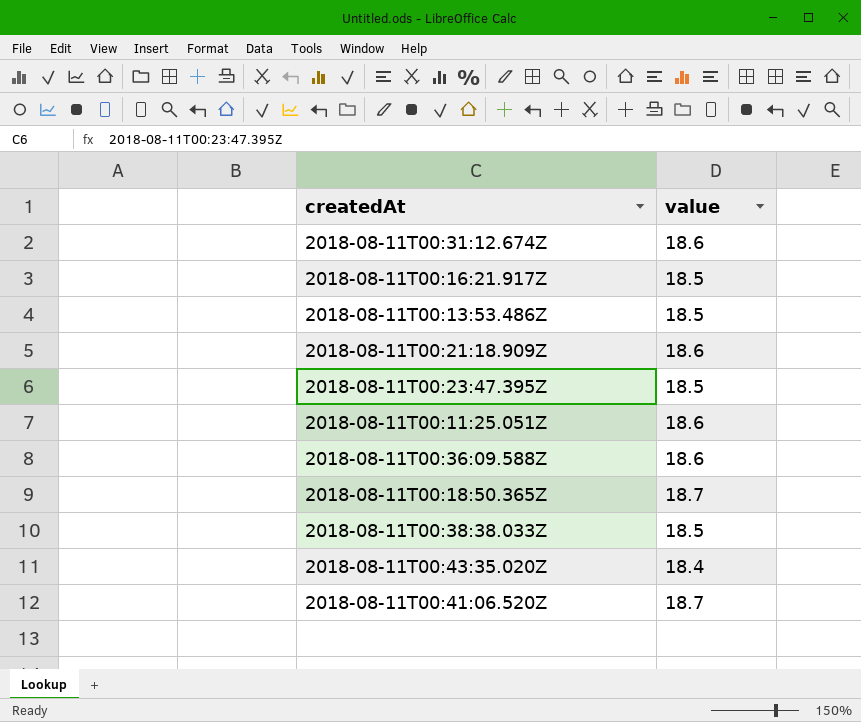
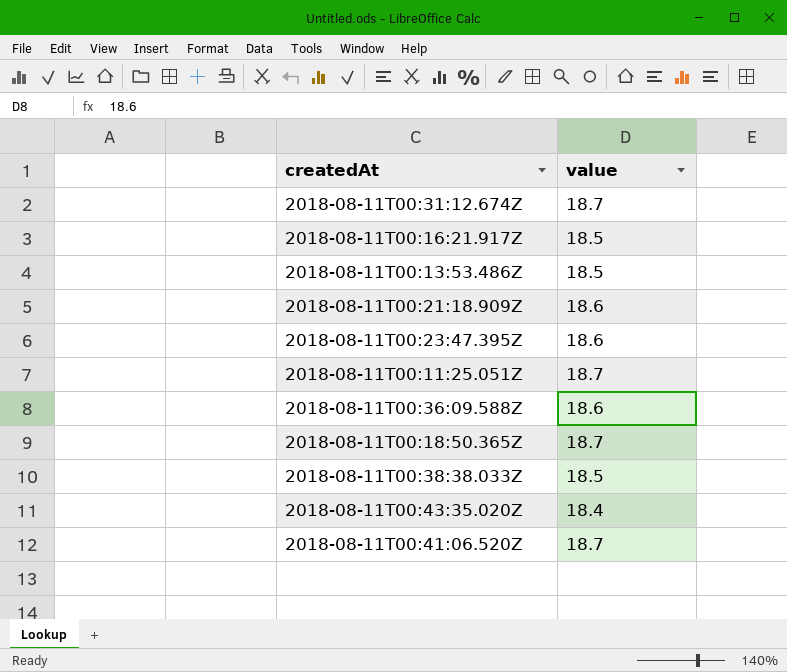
2018-08-11T00:31:12.674Z | value: 18.6 -> 18.7
2018-08-11T00:23:47.395Z | value: 18.5 -> 18.6
2018-08-11T00:11:25.051Z | value: 18.6 -> 18.7

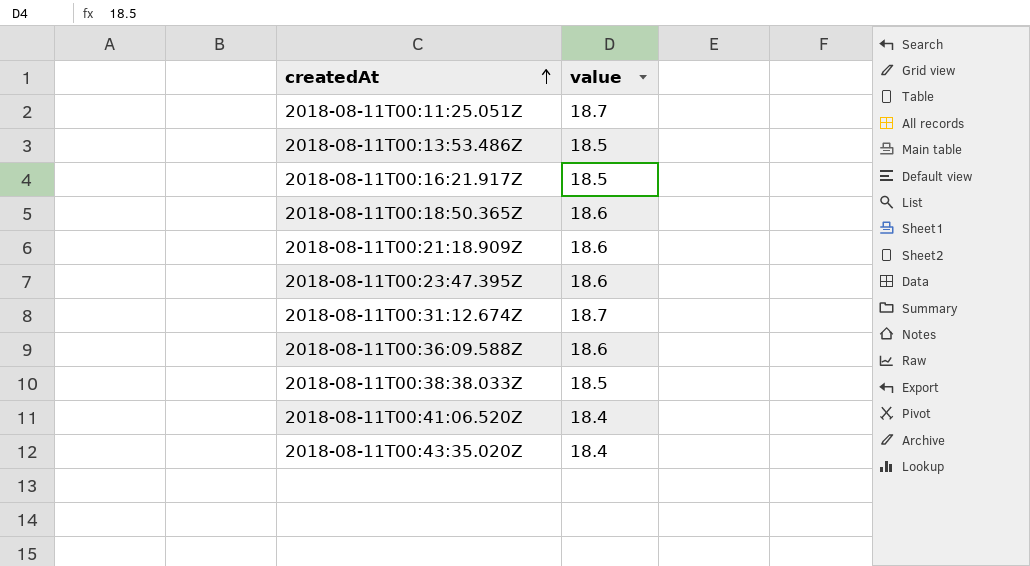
row order: none -> createdAt ascending
2018-08-11T00:18:50.365Z | value: 18.7 -> 18.6
2018-08-11T00:41:06.520Z | value: 18.7 -> 18.4

